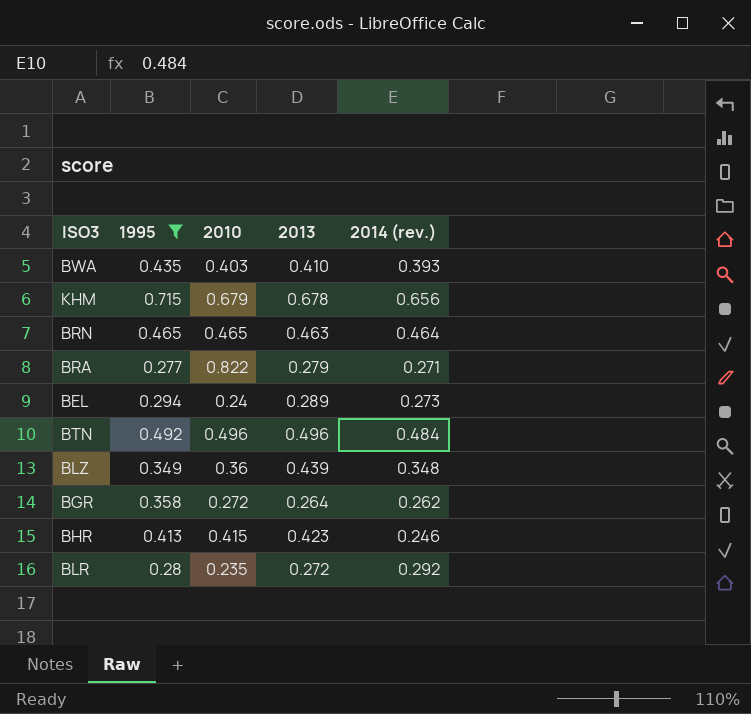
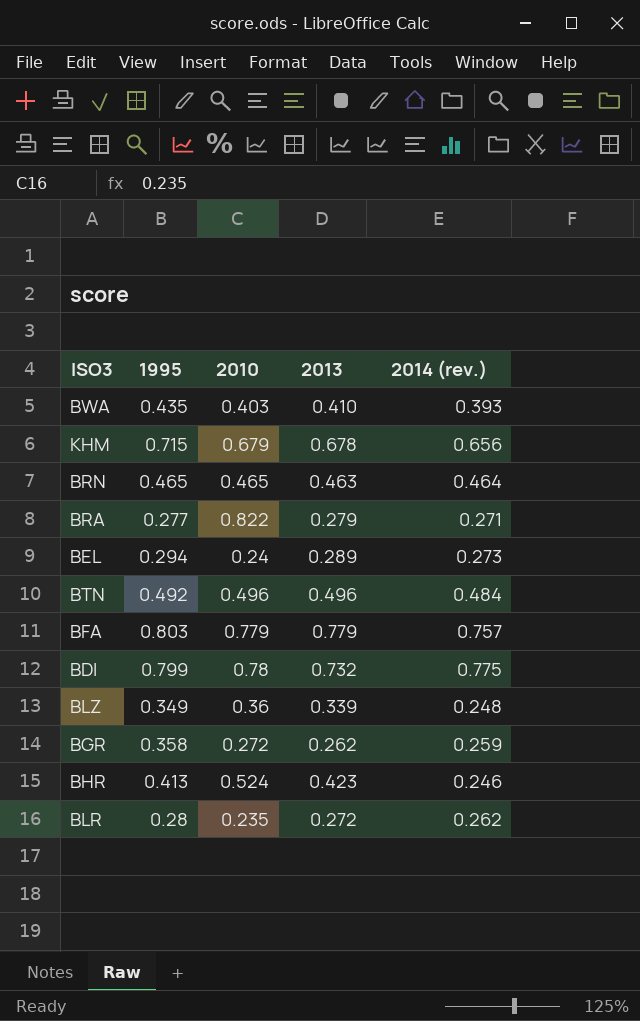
filter: 1995 <= 0.715 -> none
BLZ | 2013: 0.439 -> 0.339
BLZ | 2014 (rev.): 0.348 -> 0.248
BGR | 2013: 0.264 -> 0.262
BGR | 2014 (rev.): 0.262 -> 0.259
BHR | 2010: 0.415 -> 0.524
BLR | 2014 (rev.): 0.292 -> 0.262

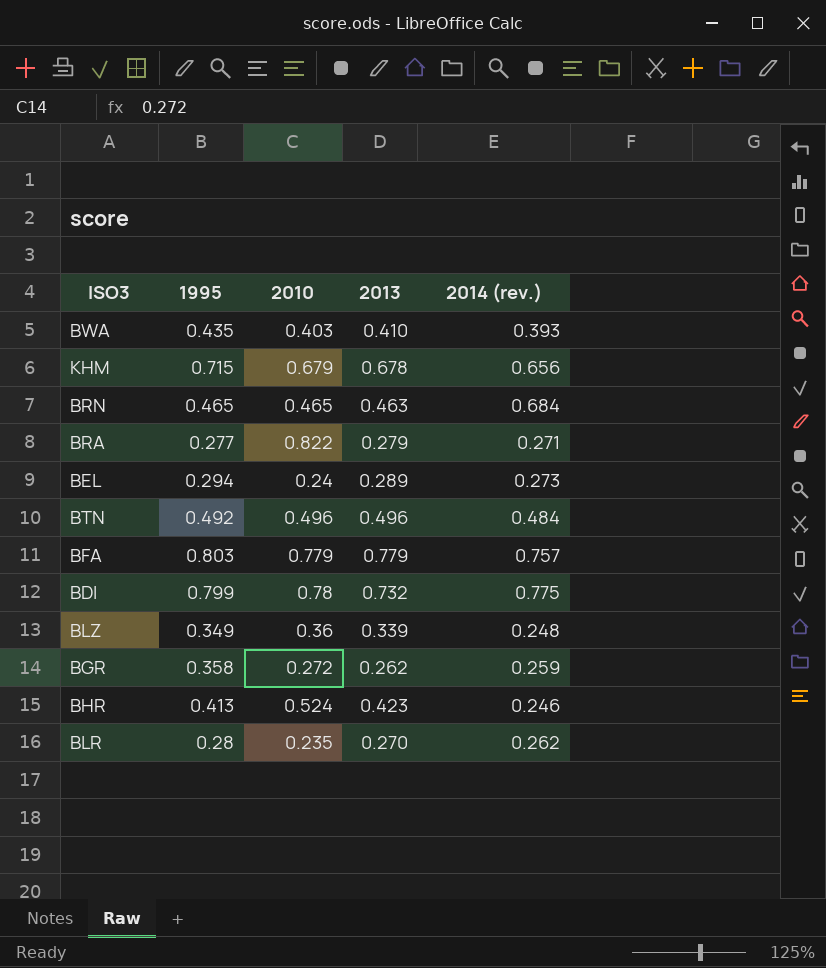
BRN | 2014 (rev.): 0.464 -> 0.684
BLR | 2013: 0.272 -> 0.270

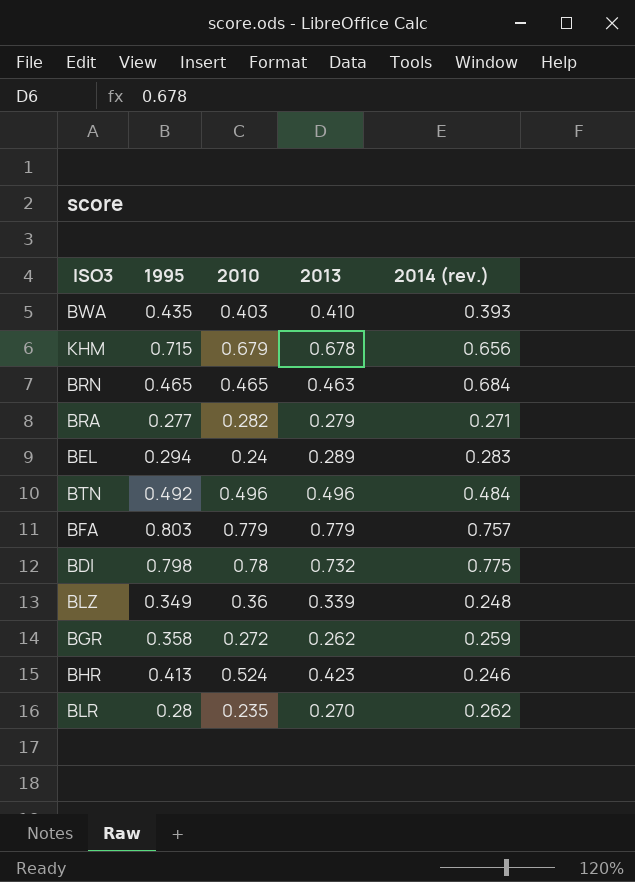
BRA | 2010: 0.822 -> 0.282
BEL | 2014 (rev.): 0.273 -> 0.283
BDI | 1995: 0.799 -> 0.798

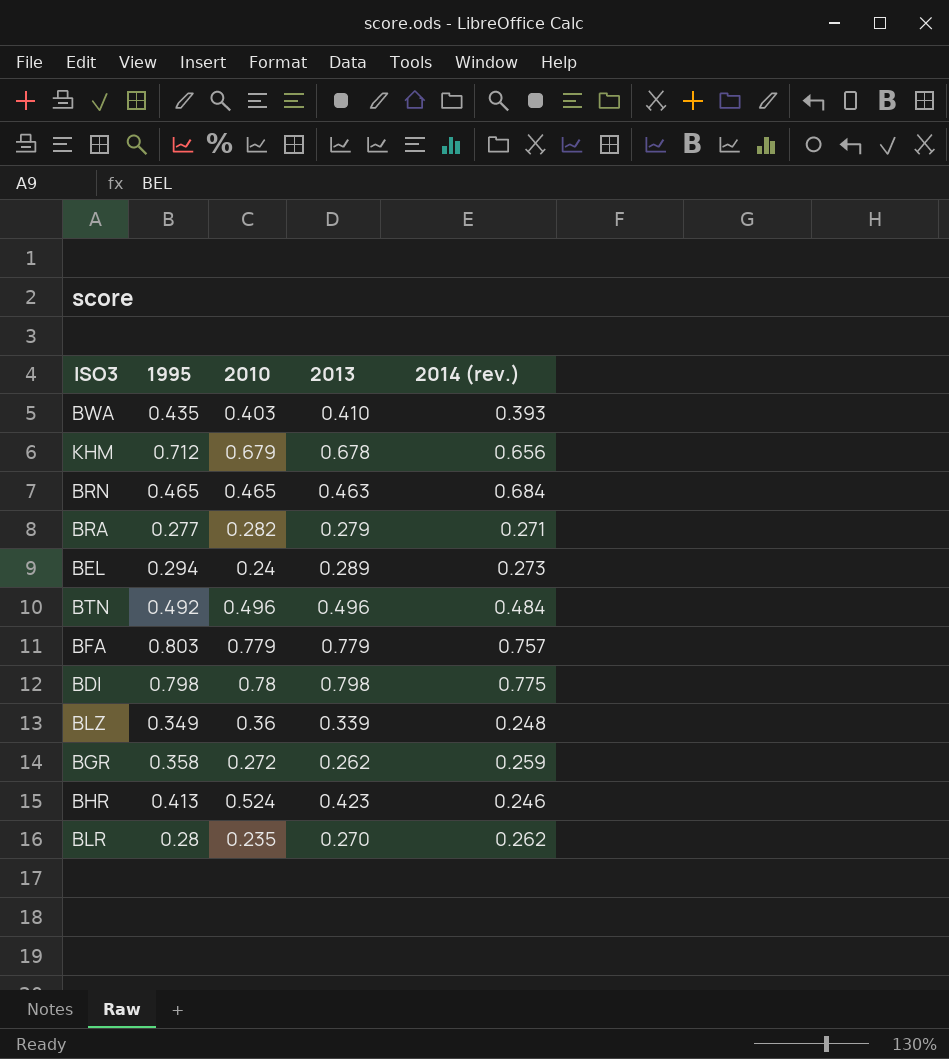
KHM | 1995: 0.715 -> 0.712
BEL | 2014 (rev.): 0.283 -> 0.273
BDI | 2013: 0.732 -> 0.798

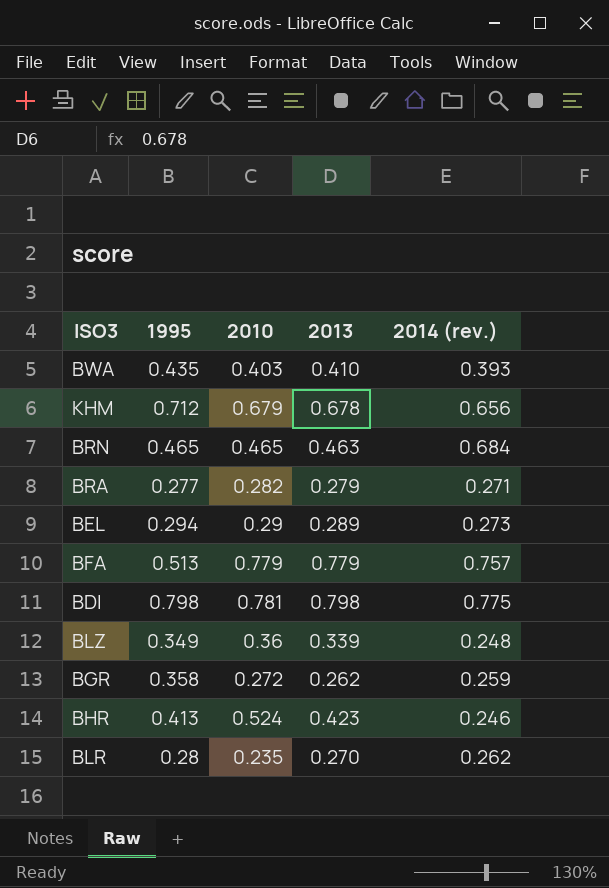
row BTN: 0.492 | 0.496 | 0.496 | 0.484 -> none
BEL | 2010: 0.24 -> 0.29
BFA | 1995: 0.803 -> 0.513
BDI | 2010: 0.78 -> 0.781

